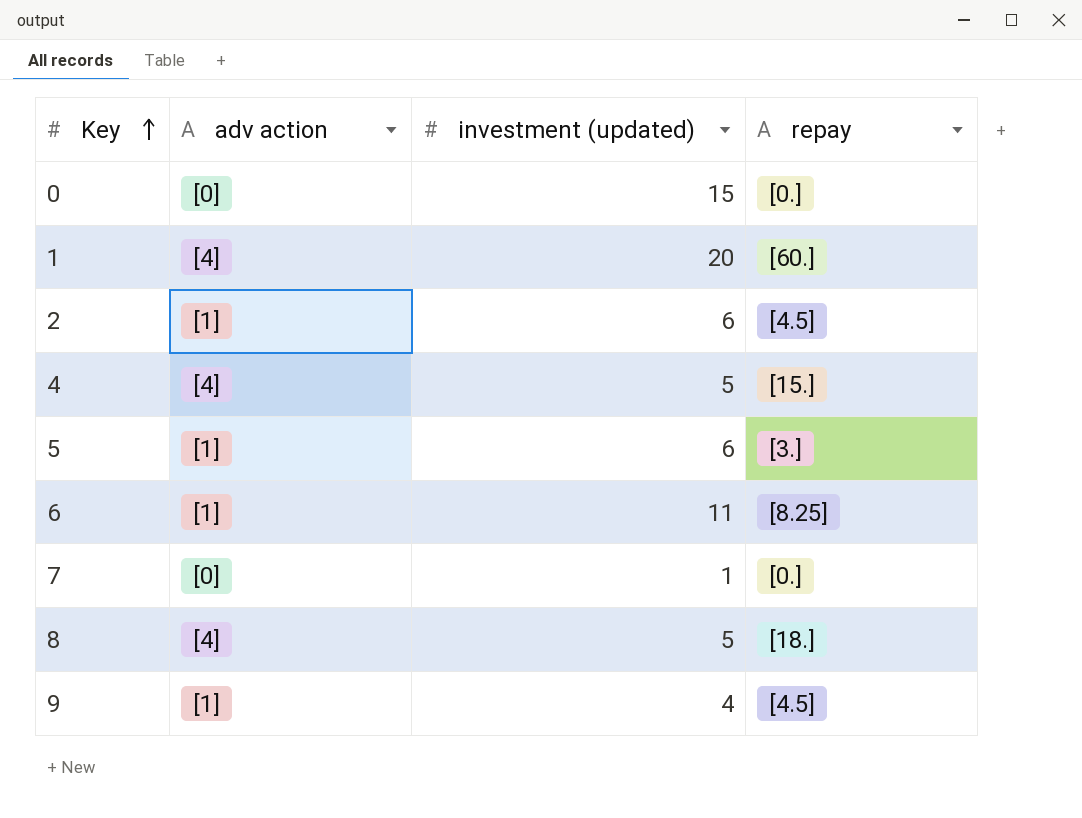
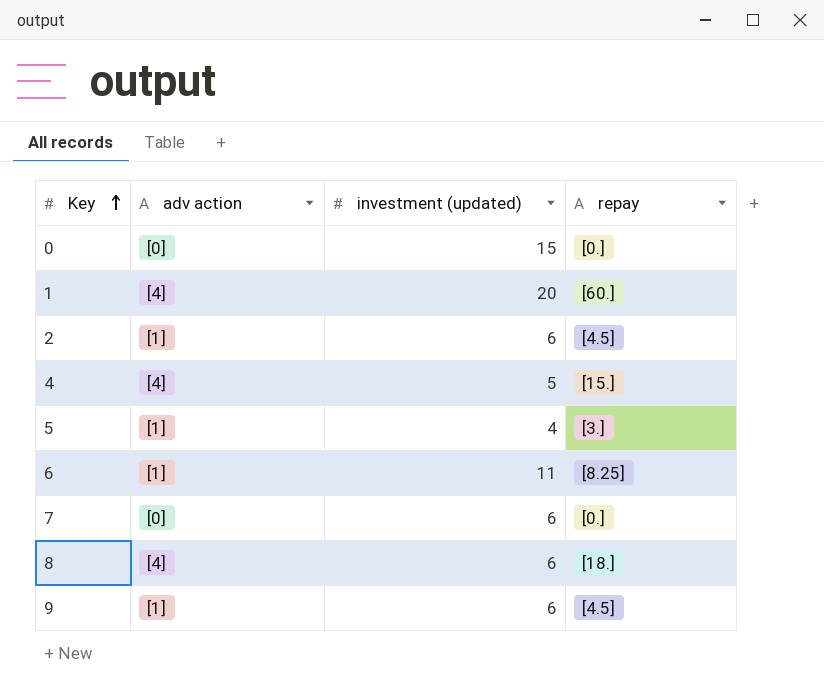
5 | investment (updated): 6 -> 4
7 | investment (updated): 1 -> 6
8 | investment (updated): 5 -> 6
9 | investment (updated): 4 -> 6

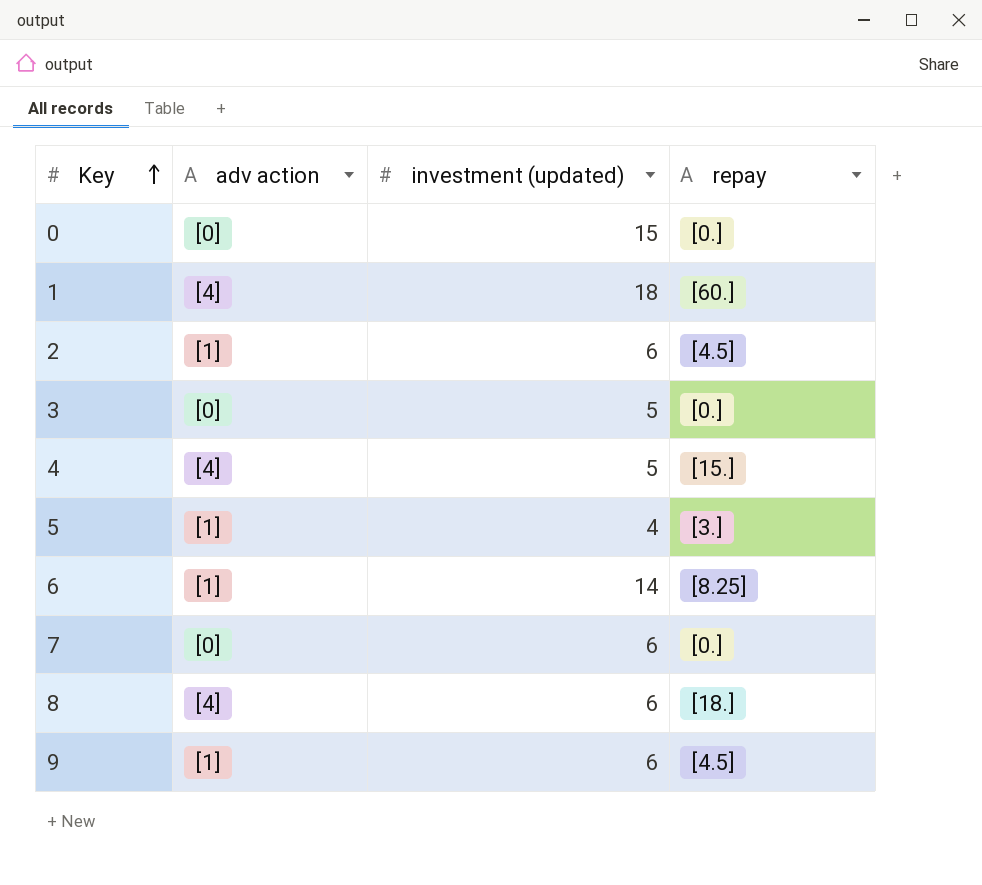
1 | investment (updated): 20 -> 18
row 3: none -> [0] | 5 | [0.]
6 | investment (updated): 11 -> 14

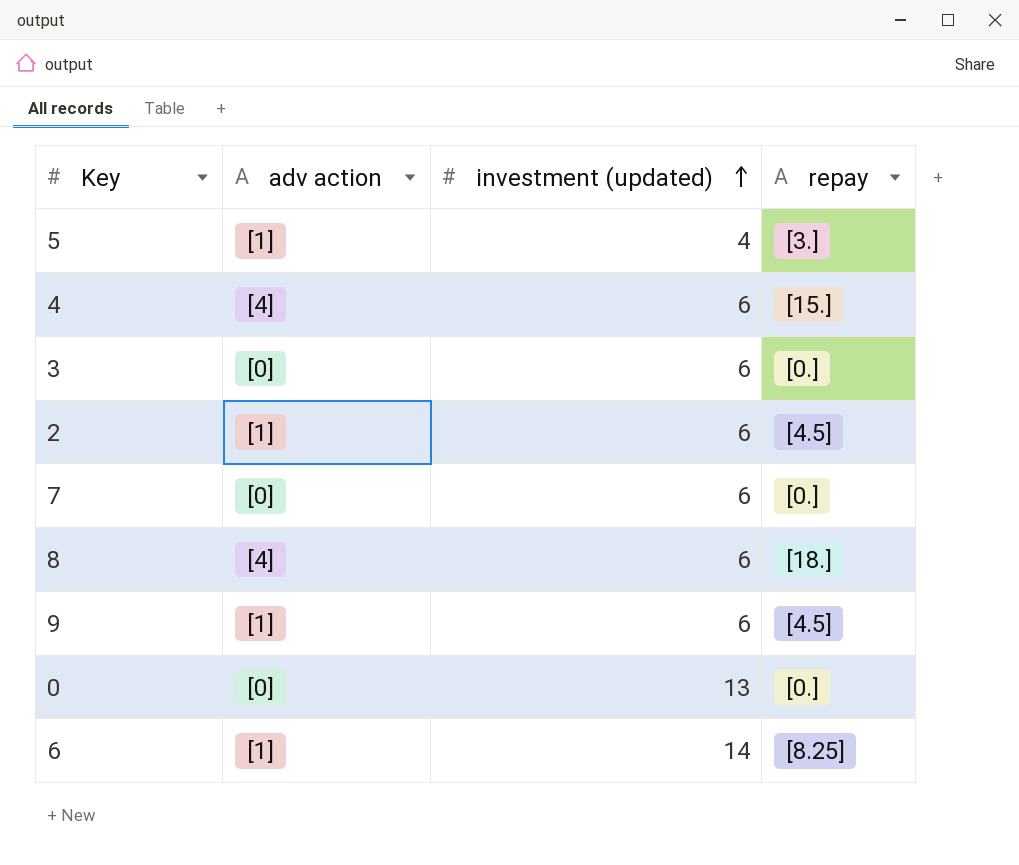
row order: Key ascending -> investment (updated) ascending
row 1: [4] | 18 | [60.] -> none
4 | investment (updated): 5 -> 6
3 | investment (updated): 5 -> 6
0 | investment (updated): 15 -> 13

